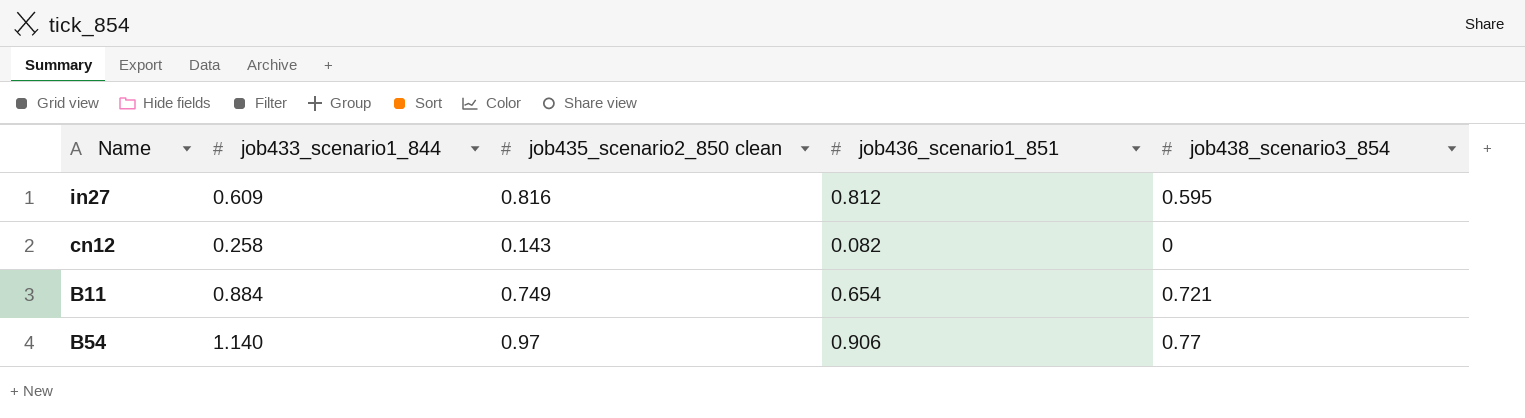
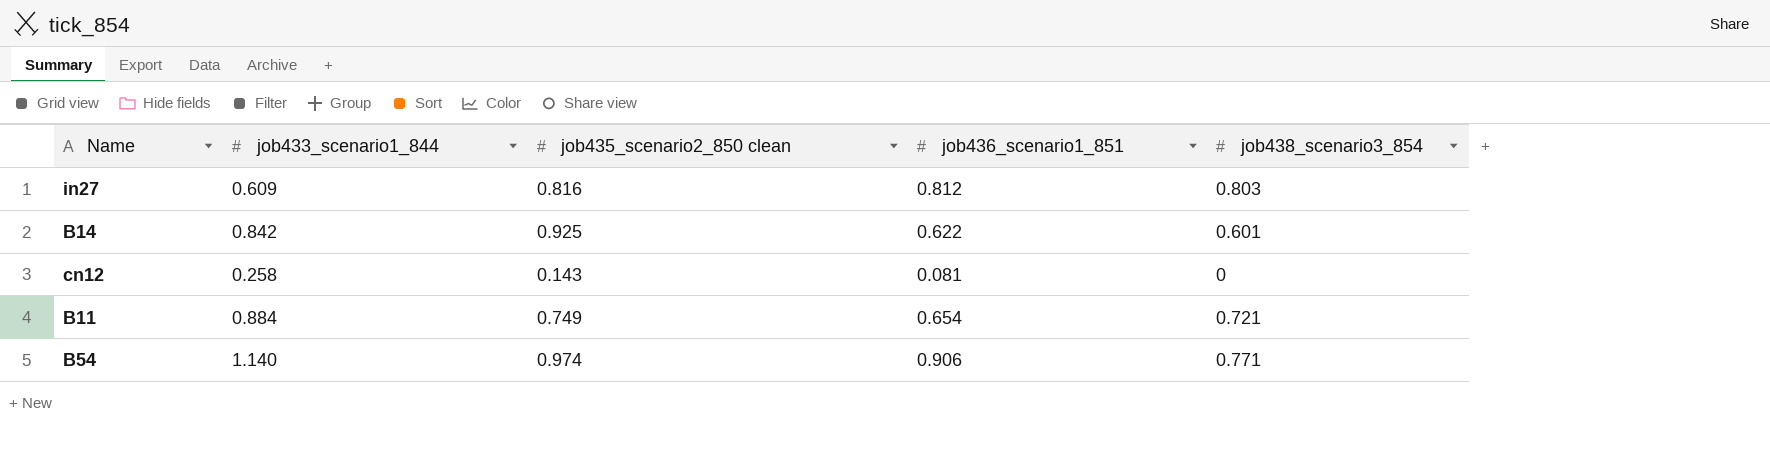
in27 | job438_scenario3_854: 0.595 -> 0.803
row B14: none -> 0.842 | 0.925 | 0.622 | 0.601
cn12 | job436_scenario1_851: 0.082 -> 0.081
B54 | job435_scenario2_850 clean: 0.97 -> 0.974
B54 | job438_scenario3_854: 0.77 -> 0.771

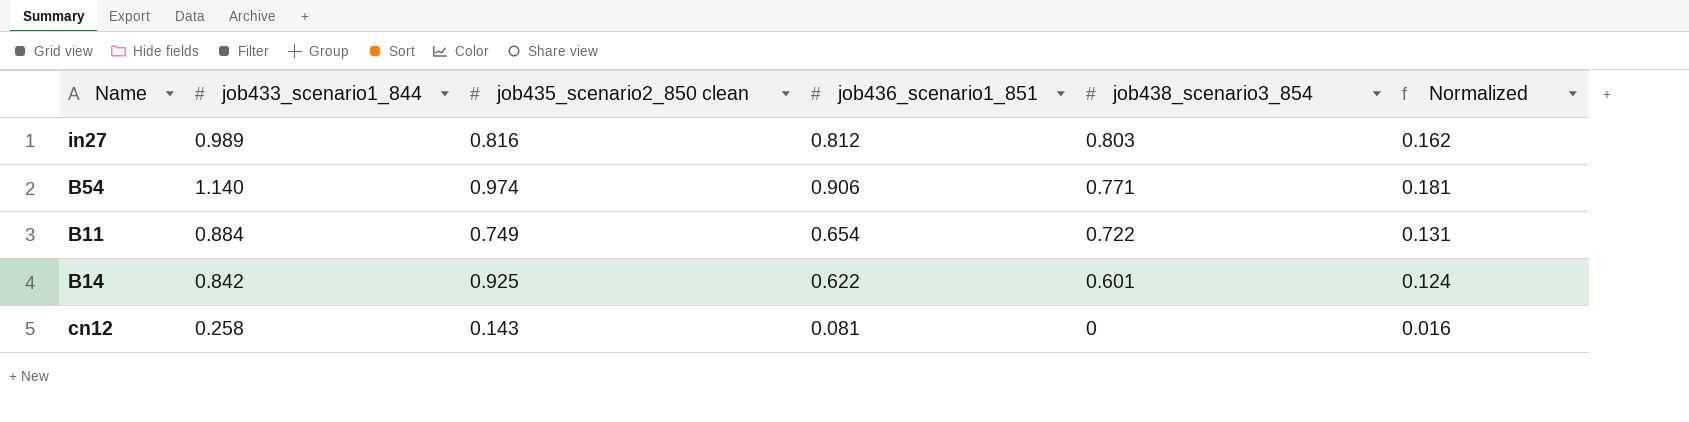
row order: none -> job438_scenario3_854 descending
column Normalized | formula: none -> [job436_scenario1_851] * 0.2
in27 | job433_scenario1_844: 0.609 -> 0.989
B11 | job438_scenario3_854: 0.721 -> 0.722

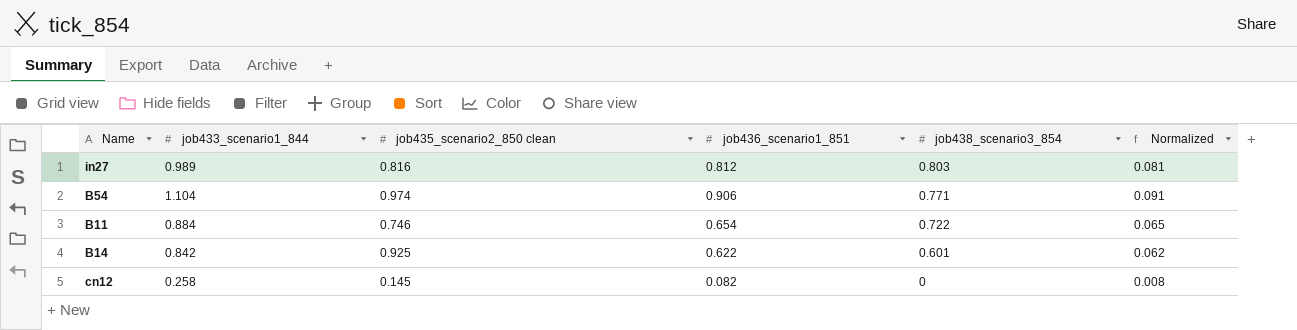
column Normalized | formula: [job436_scenario1_851] * 0.2 -> [job436_scenario1_851] * 0.1
B54 | job433_scenario1_844: 1.140 -> 1.104
B11 | job435_scenario2_850 clean: 0.749 -> 0.746
cn12 | job435_scenario2_850 clean: 0.143 -> 0.145
cn12 | job436_scenario1_851: 0.081 -> 0.082

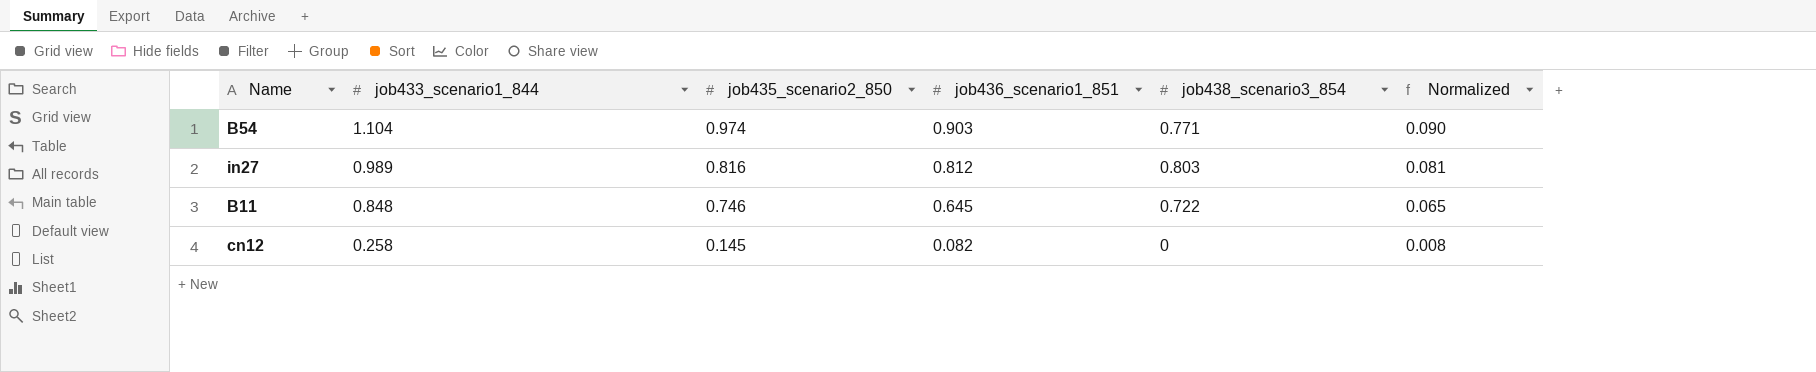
row order: job438_scenario3_854 descending -> job433_scenario1_844 descending
column name: job435_scenario2_850 clean -> job435_scenario2_850
row B14: 0.842 | 0.925 | 0.622 | 0.601 | 0.062 -> none
B54 | job436_scenario1_851: 0.906 -> 0.903
B54 | Normalized: 0.091 -> 0.090
B11 | job433_scenario1_844: 0.884 -> 0.848
B11 | job436_scenario1_851: 0.654 -> 0.645

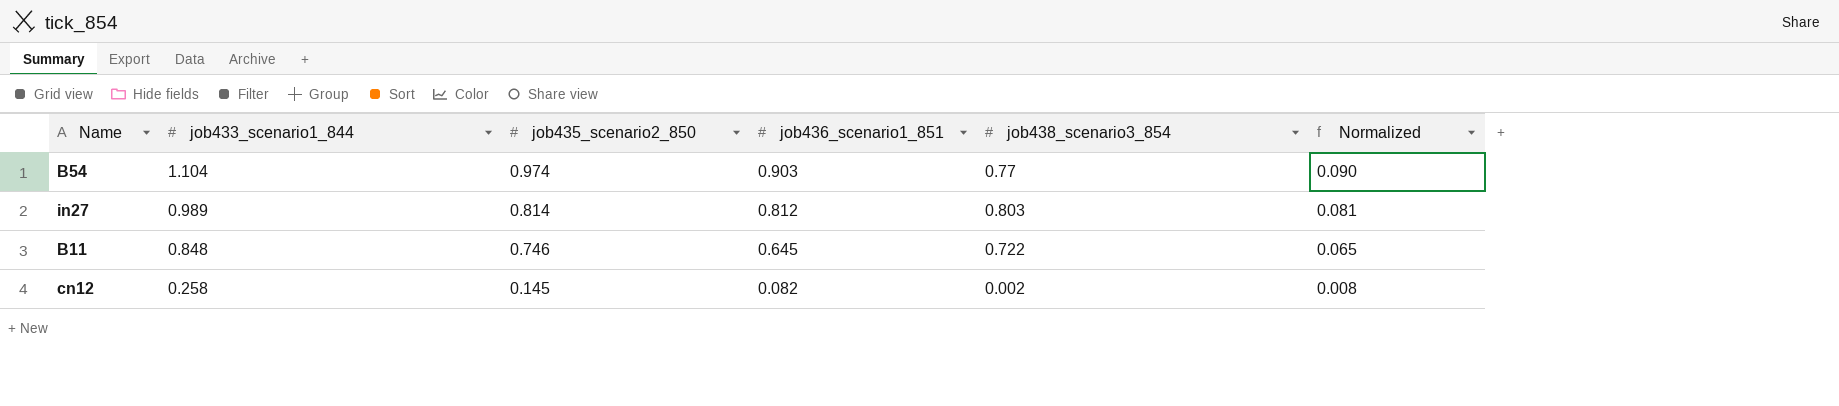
B54 | job438_scenario3_854: 0.771 -> 0.77
in27 | job435_scenario2_850: 0.816 -> 0.814
cn12 | job438_scenario3_854: 0 -> 0.002

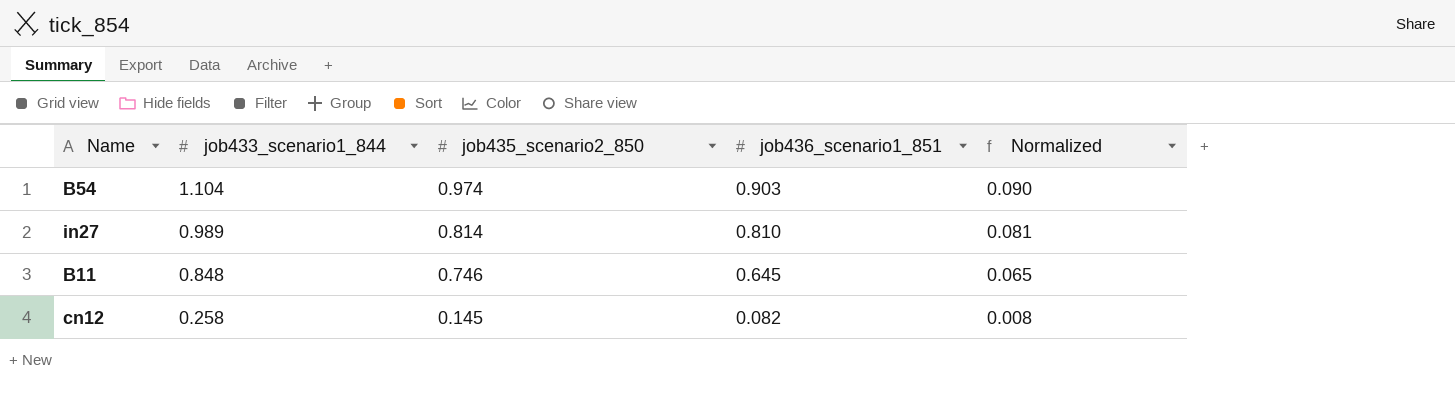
column job438_scenario3_854 | position: 5 -> none
in27 | job436_scenario1_851: 0.812 -> 0.810

